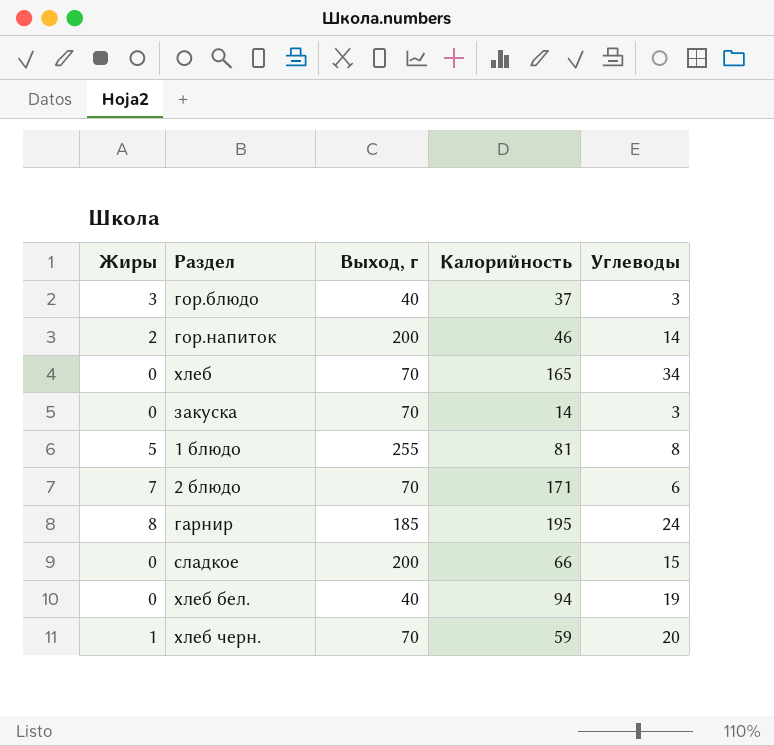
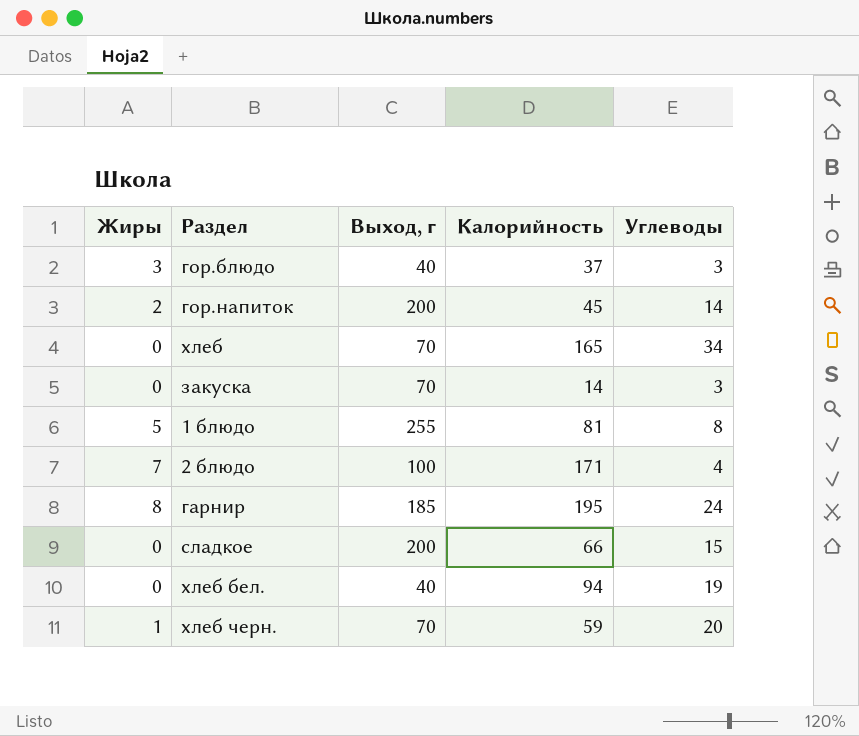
гор.напиток | Калорийность: 46 -> 45
2 блюдо | Выход, г: 70 -> 100
2 блюдо | Углеводы: 6 -> 4

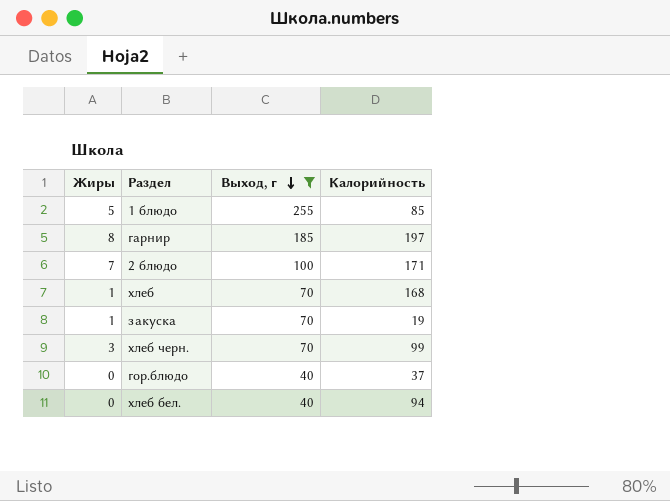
filter: none -> Выход, г != 200
row order: none -> Выход, г descending
column Углеводы | position: 5 -> none
1 блюдо | Калорийность: 81 -> 85
гарнир | Калорийность: 195 -> 197
хлеб | Жиры: 0 -> 1
хлеб | Калорийность: 165 -> 168
закуска | Жиры: 0 -> 1
закуска | Калорийность: 14 -> 19
хлеб черн. | Жиры: 1 -> 3
хлеб черн. | Калорийность: 59 -> 99
гор.блюдо | Жиры: 3 -> 0

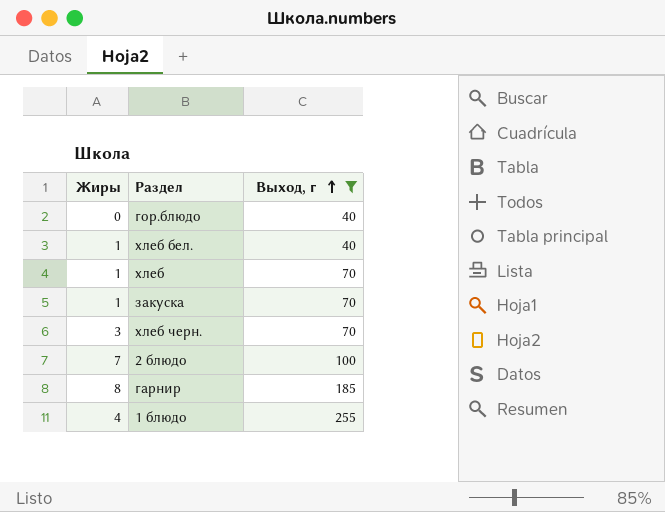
row order: Выход, г descending -> Выход, г ascending
column Калорийность | position: 4 -> none
хлеб бел. | Жиры: 0 -> 1
1 блюдо | Жиры: 5 -> 4

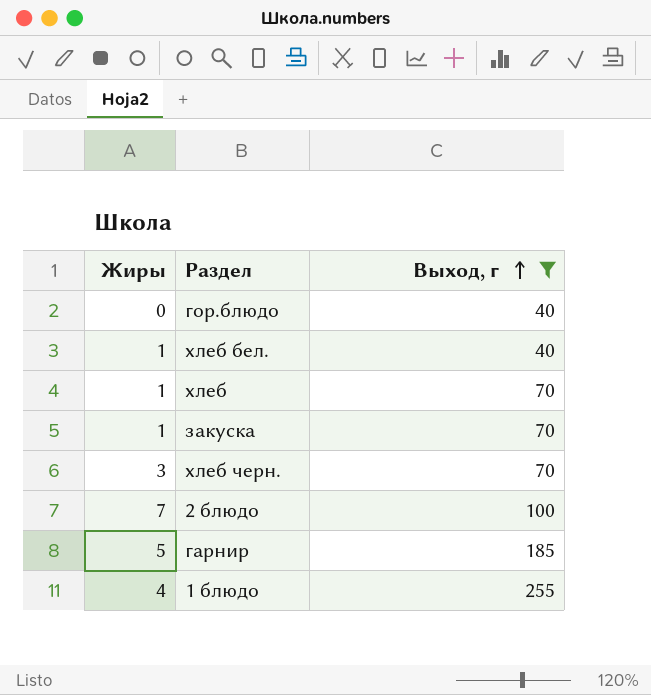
гарнир | Жиры: 8 -> 5

